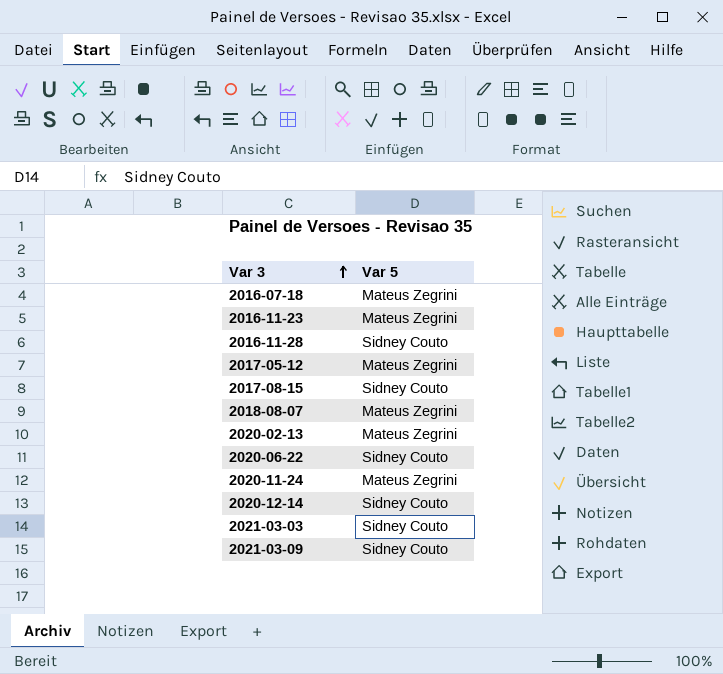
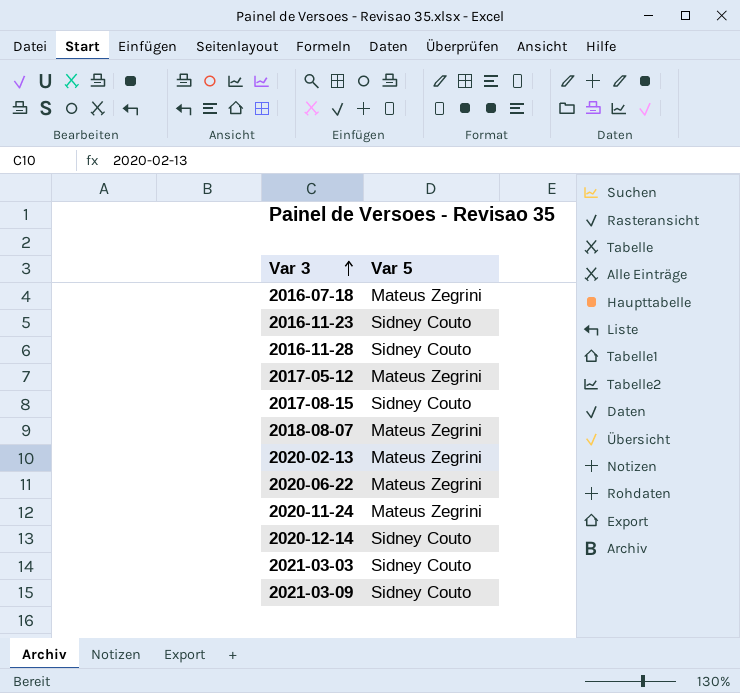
2016-11-23 | Var 5: Mateus Zegrini -> Sidney Couto
2020-06-22 | Var 5: Sidney Couto -> Mateus Zegrini

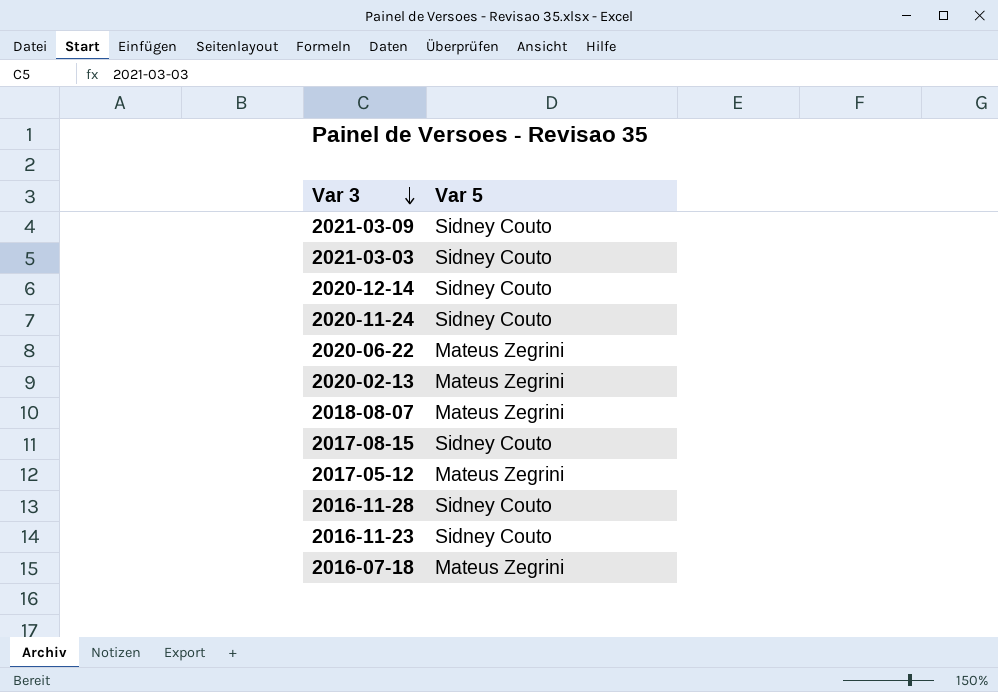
row order: Var 3 ascending -> Var 3 descending
2020-11-24 | Var 5: Mateus Zegrini -> Sidney Couto

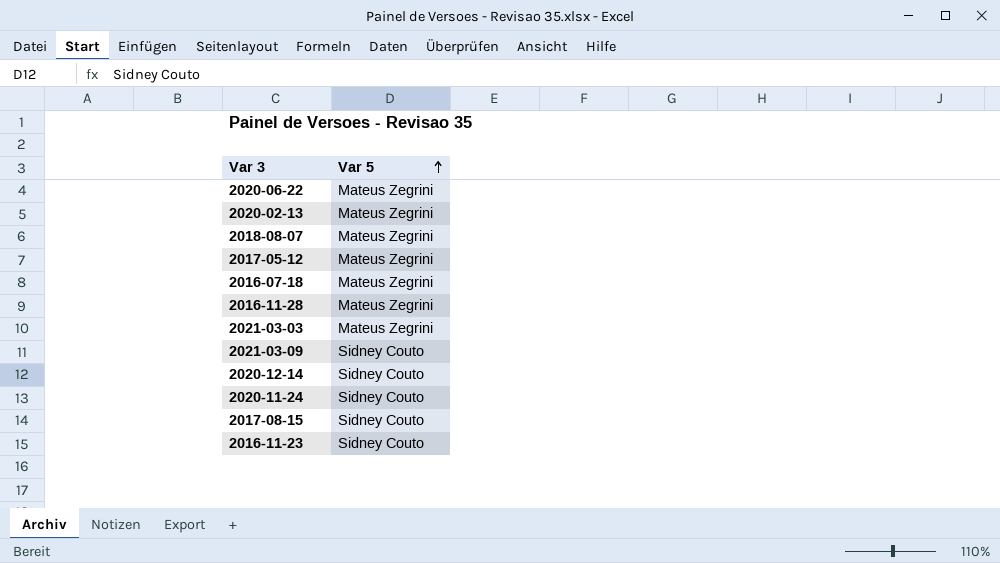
row order: Var 3 descending -> Var 5 ascending
2016-11-28 | Var 5: Sidney Couto -> Mateus Zegrini
2021-03-03 | Var 5: Sidney Couto -> Mateus Zegrini

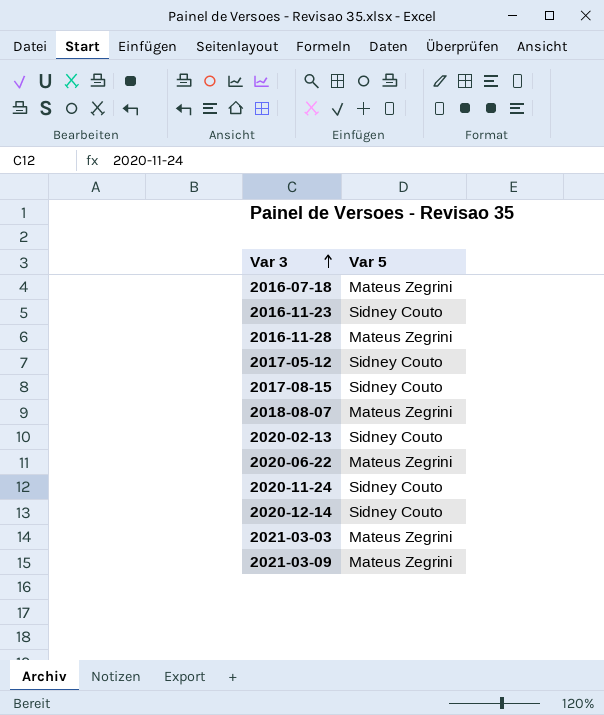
row order: Var 5 ascending -> Var 3 ascending
2017-05-12 | Var 5: Mateus Zegrini -> Sidney Couto
2020-02-13 | Var 5: Mateus Zegrini -> Sidney Couto
2021-03-09 | Var 5: Sidney Couto -> Mateus Zegrini

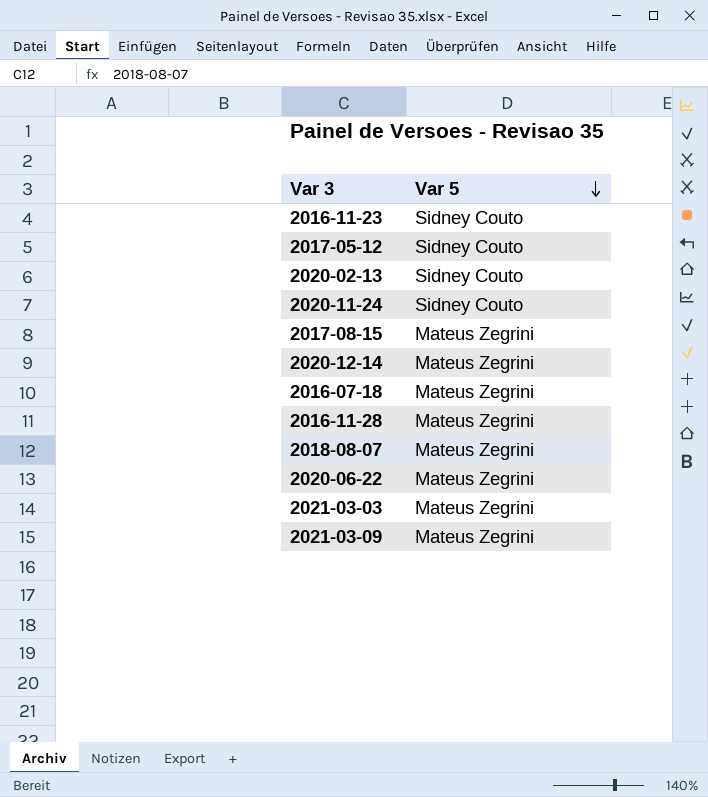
row order: Var 3 ascending -> Var 5 descending
2017-08-15 | Var 5: Sidney Couto -> Mateus Zegrini
2020-12-14 | Var 5: Sidney Couto -> Mateus Zegrini

